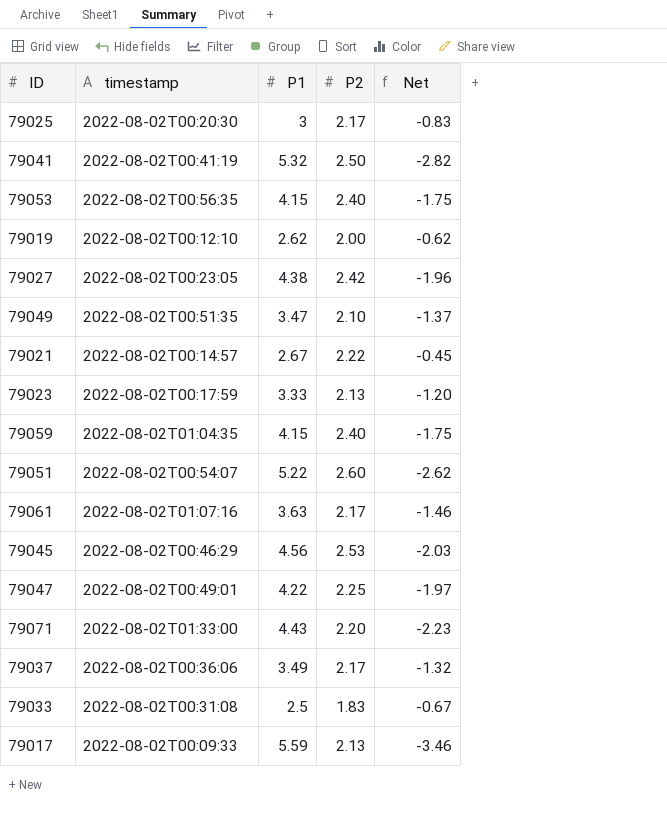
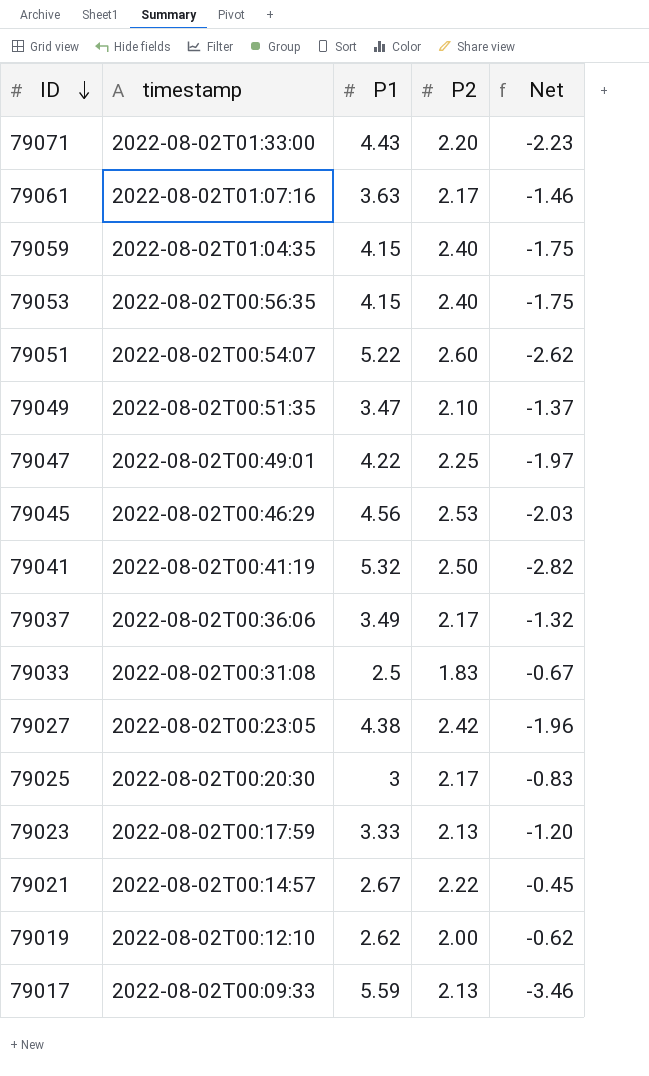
row order: none -> ID descending

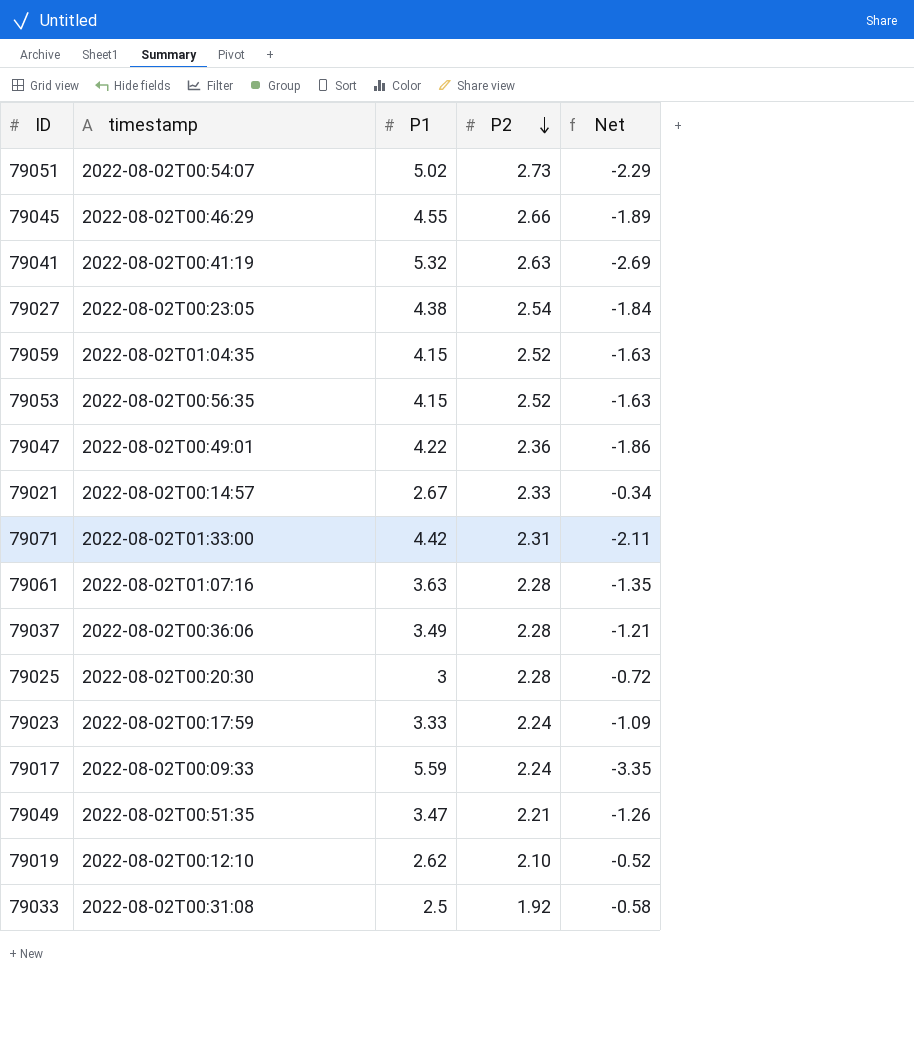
row order: ID descending -> P2 descending
79051 | P1: 5.22 -> 5.02
79051 | P2: 2.60 -> 2.73
79051 | Net: -2.62 -> -2.29
79045 | P1: 4.56 -> 4.55
79045 | P2: 2.53 -> 2.66
79045 | Net: -2.03 -> -1.89
79041 | P2: 2.50 -> 2.63
79041 | Net: -2.82 -> -2.69
79027 | P2: 2.42 -> 2.54
79027 | Net: -1.96 -> -1.84
79059 | P2: 2.40 -> 2.52
79059 | Net: -1.75 -> -1.63
79053 | P2: 2.40 -> 2.52
79053 | Net: -1.75 -> -1.63
79047 | P2: 2.25 -> 2.36
79047 | Net: -1.97 -> -1.86
79021 | P2: 2.22 -> 2.33
79021 | Net: -0.45 -> -0.34
79071 | P1: 4.43 -> 4.42
79071 | P2: 2.20 -> 2.31
79071 | Net: -2.23 -> -2.11
79061 | P2: 2.17 -> 2.28
79061 | Net: -1.46 -> -1.35
79037 | P2: 2.17 -> 2.28
79037 | Net: -1.32 -> -1.21
79025 | P2: 2.17 -> 2.28
79025 | Net: -0.83 -> -0.72
79023 | P2: 2.13 -> 2.24
79023 | Net: -1.20 -> -1.09
79017 | P2: 2.13 -> 2.24
79017 | Net: -3.46 -> -3.35
79049 | P2: 2.10 -> 2.21
79049 | Net: -1.37 -> -1.26
79019 | P2: 2.00 -> 2.10
79019 | Net: -0.62 -> -0.52
79033 | P2: 1.83 -> 1.92
79033 | Net: -0.67 -> -0.58

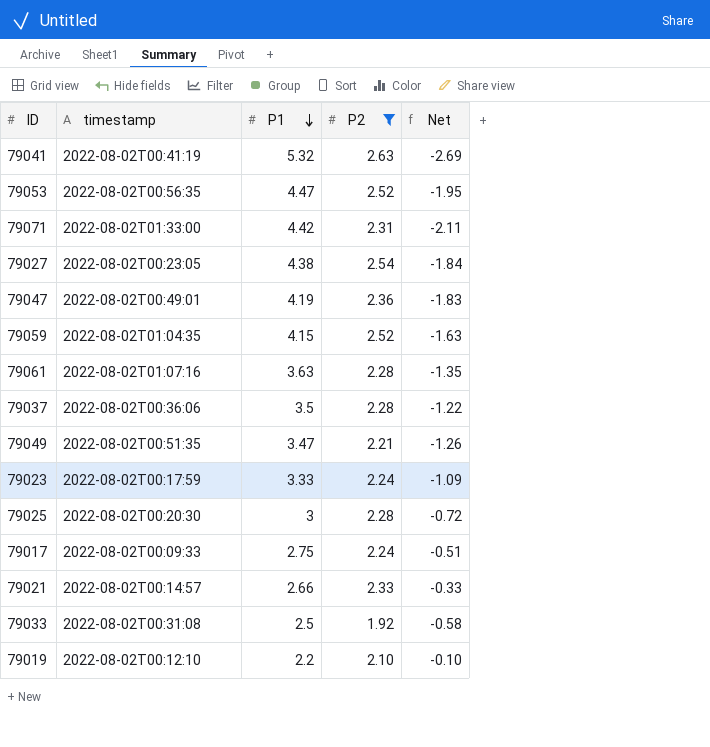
filter: none -> P2 <= 2.63
row order: P2 descending -> P1 descending
79053 | P1: 4.15 -> 4.47
79053 | Net: -1.63 -> -1.95
79047 | P1: 4.22 -> 4.19
79047 | Net: -1.86 -> -1.83
79037 | P1: 3.49 -> 3.5
79037 | Net: -1.21 -> -1.22
79017 | P1: 5.59 -> 2.75
79017 | Net: -3.35 -> -0.51
79021 | P1: 2.67 -> 2.66
79021 | Net: -0.34 -> -0.33
79019 | P1: 2.62 -> 2.2
79019 | Net: -0.52 -> -0.10

